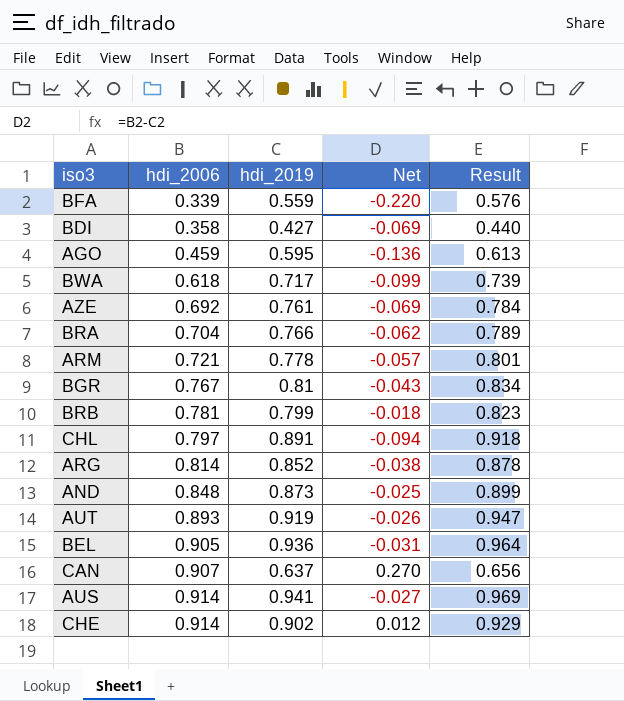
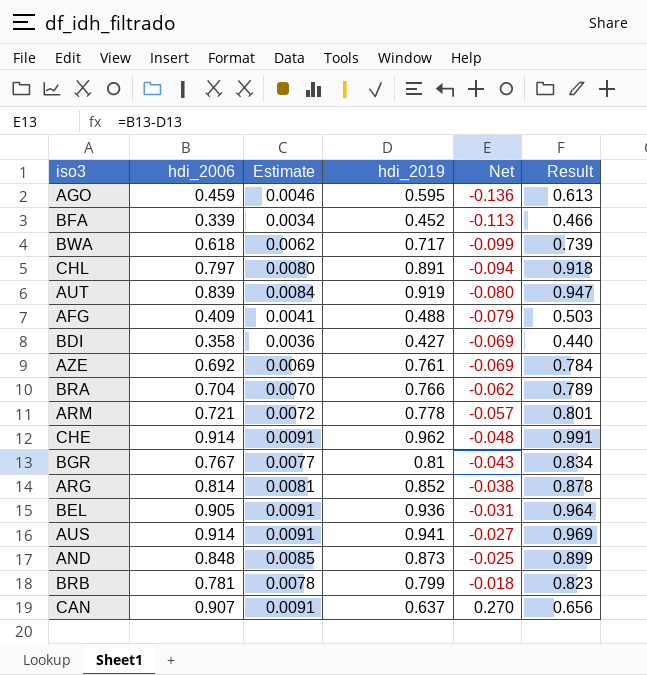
row order: hdi_2006 ascending -> Net ascending
column Estimate | formula: none -> [hdi_2006] * 0.01
BFA | hdi_2019: 0.559 -> 0.452
BFA | Net: -0.220 -> -0.113
BFA | Result: 0.576 -> 0.466
AUT | hdi_2006: 0.893 -> 0.839
AUT | Net: -0.026 -> -0.080
row AFG: none -> 0.409 | 0.0041 | 0.488 | -0.079 | 0.503
CHE | hdi_2019: 0.902 -> 0.962
CHE | Net: 0.012 -> -0.048
CHE | Result: 0.929 -> 0.991

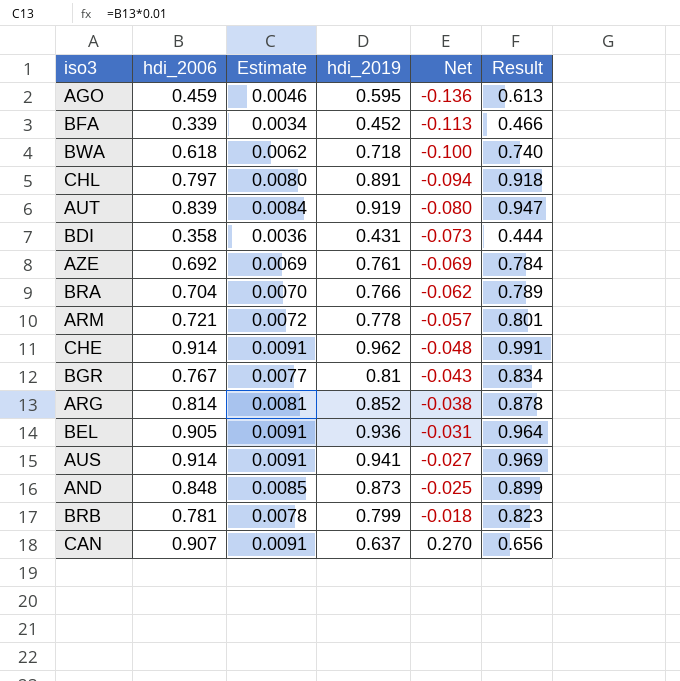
row AFG: 0.409 | 0.0041 | 0.488 | -0.079 | 0.503 -> none
BWA | hdi_2019: 0.717 -> 0.718
BWA | Net: -0.099 -> -0.100
BWA | Result: 0.739 -> 0.740
BDI | hdi_2019: 0.427 -> 0.431
BDI | Net: -0.069 -> -0.073
BDI | Result: 0.440 -> 0.444

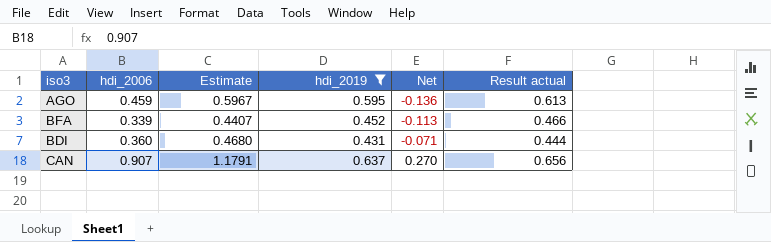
filter: none -> hdi_2019 <= 0.637
column Estimate | formula: [hdi_2006] * 0.01 -> [hdi_2006] * 1.3
column name: Result -> Result actual
BDI | hdi_2006: 0.358 -> 0.360
BDI | Net: -0.073 -> -0.071

